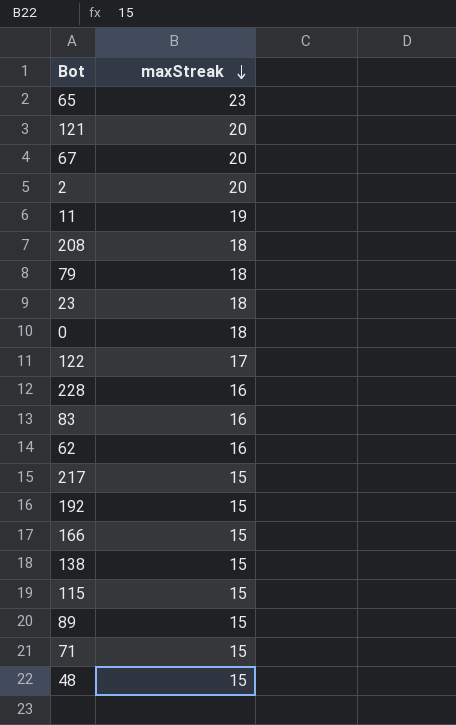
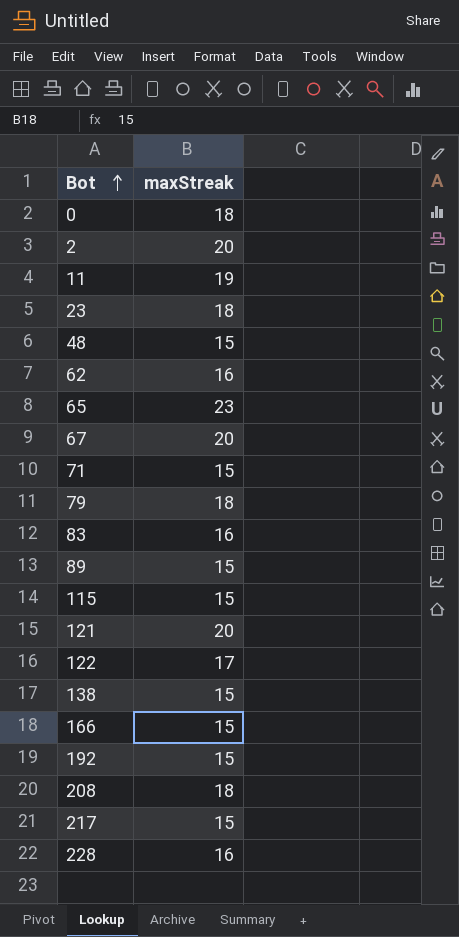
row order: maxStreak descending -> Bot ascending

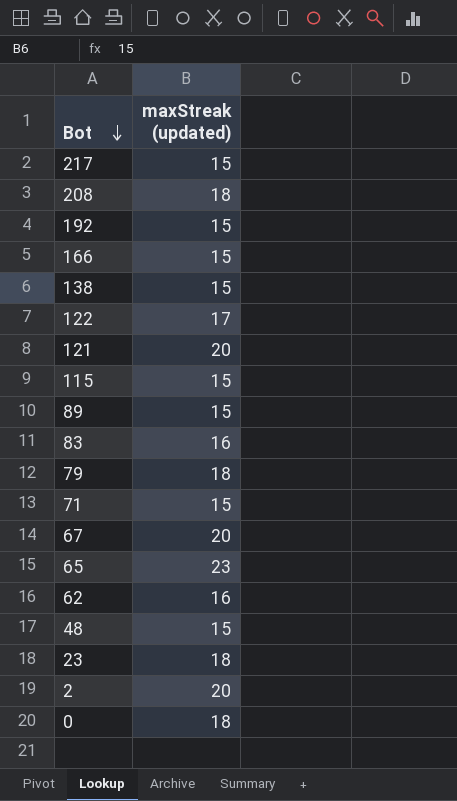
row order: Bot ascending -> Bot descending
column name: maxStreak -> maxStreak (updated)
row 11: 19 -> none
row 228: 16 -> none

